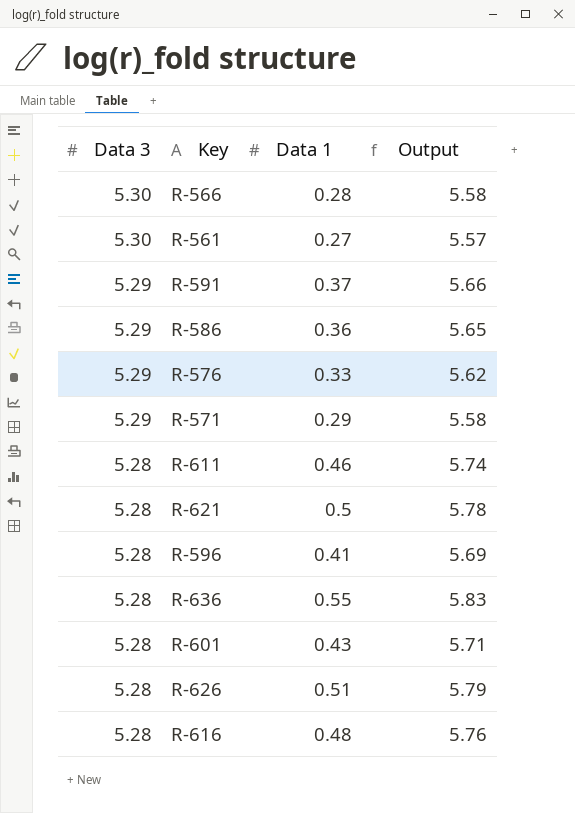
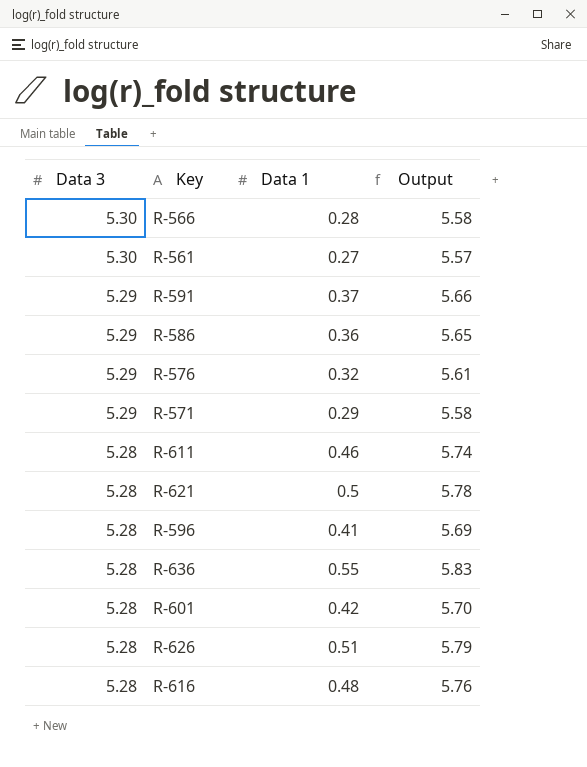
R-576 | Data 1: 0.33 -> 0.32
R-576 | Output: 5.62 -> 5.61
R-601 | Data 1: 0.43 -> 0.42
R-601 | Output: 5.71 -> 5.70

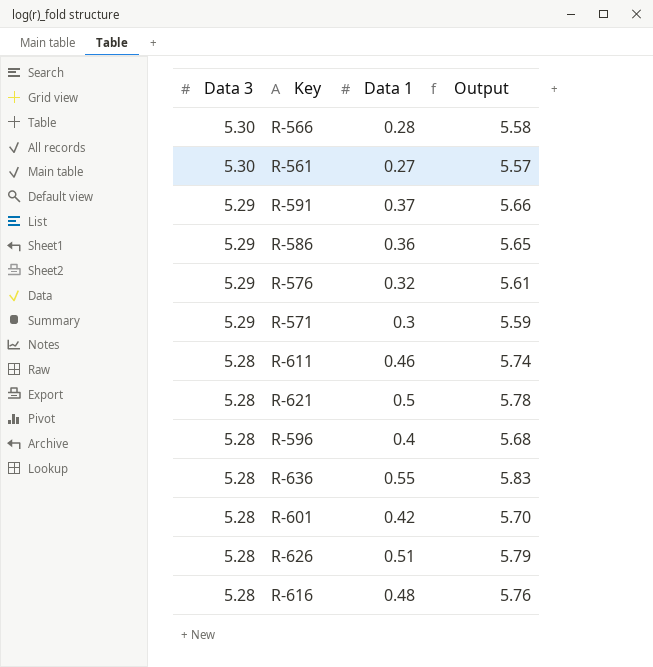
R-571 | Data 1: 0.29 -> 0.3
R-571 | Output: 5.58 -> 5.59
R-596 | Data 1: 0.41 -> 0.4
R-596 | Output: 5.69 -> 5.68

